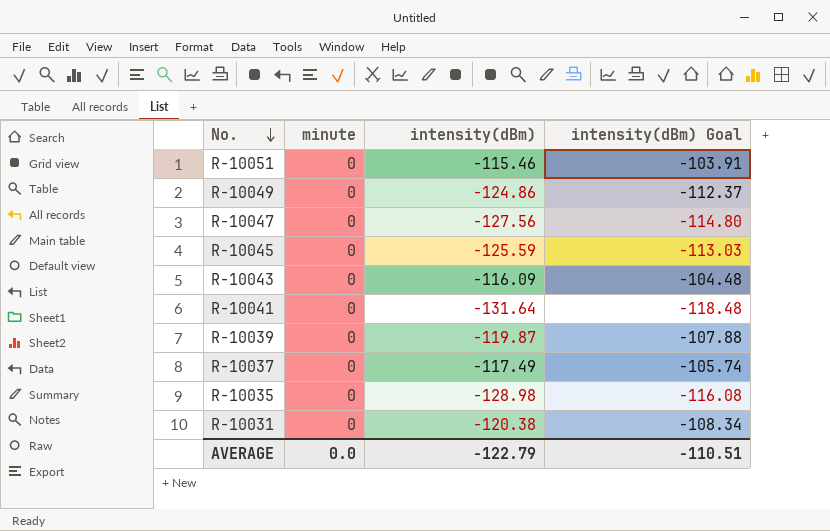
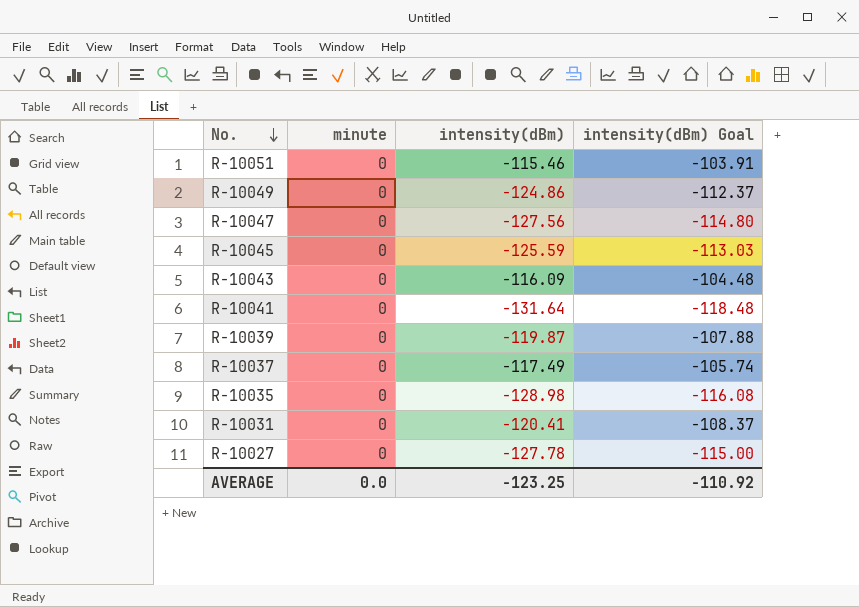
R-10031 | intensity(dBm): -120.38 -> -120.41
R-10031 | intensity(dBm) Goal: -108.34 -> -108.37
row R-10027: none -> 0 | -127.78 | -115.00
AVERAGE | intensity(dBm): -122.79 -> -123.25
AVERAGE | intensity(dBm) Goal: -110.51 -> -110.92

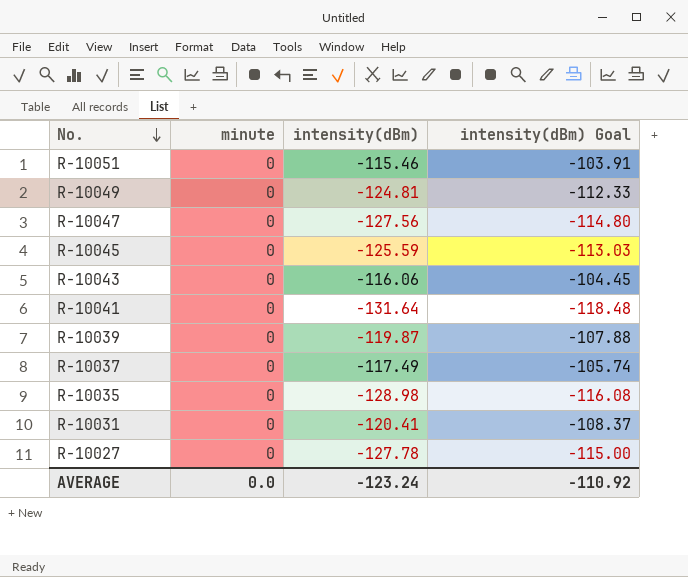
R-10049 | intensity(dBm): -124.86 -> -124.81
R-10049 | intensity(dBm) Goal: -112.37 -> -112.33
R-10043 | intensity(dBm): -116.09 -> -116.06
R-10043 | intensity(dBm) Goal: -104.48 -> -104.45
AVERAGE | intensity(dBm): -123.25 -> -123.24

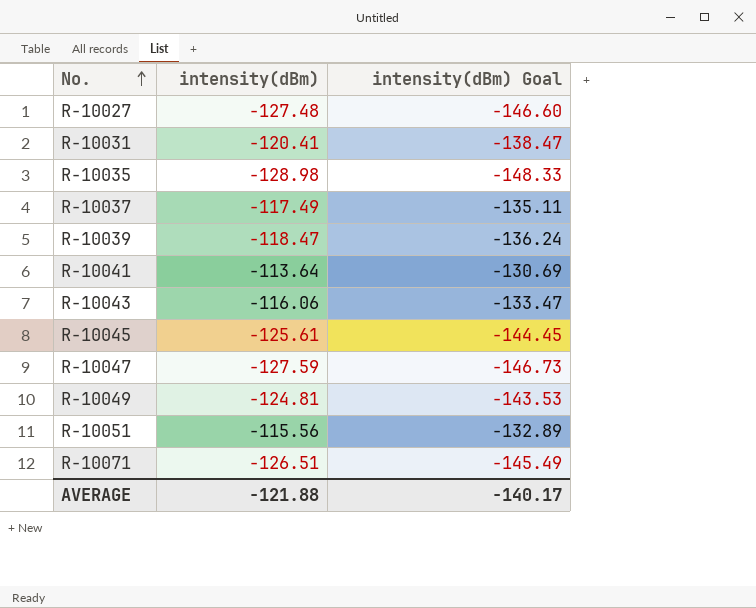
row order: No. descending -> No. ascending
column minute | position: 2 -> none
column intensity(dBm) Goal | formula: [intensity(dBm)] * 0.9 -> [intensity(dBm)] * 1.15
R-10027 | intensity(dBm): -127.78 -> -127.48
R-10039 | intensity(dBm): -119.87 -> -118.47
R-10041 | intensity(dBm): -131.64 -> -113.64
R-10045 | intensity(dBm): -125.59 -> -125.61
R-10047 | intensity(dBm): -127.56 -> -127.59
R-10051 | intensity(dBm): -115.46 -> -115.56
row R-10071: none -> -126.51 | -145.49
AVERAGE | intensity(dBm): -123.24 -> -121.88
AVERAGE | intensity(dBm) Goal: -110.92 -> -140.17

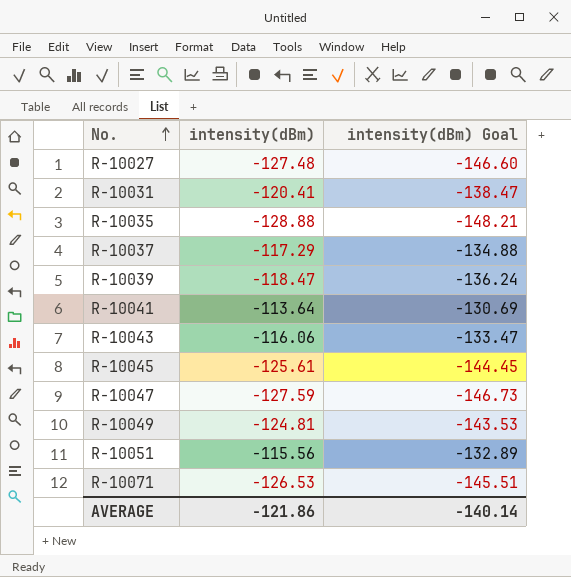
R-10035 | intensity(dBm): -128.98 -> -128.88
R-10035 | intensity(dBm) Goal: -148.33 -> -148.21
R-10037 | intensity(dBm): -117.49 -> -117.29
R-10037 | intensity(dBm) Goal: -135.11 -> -134.88
R-10071 | intensity(dBm): -126.51 -> -126.53
R-10071 | intensity(dBm) Goal: -145.49 -> -145.51
AVERAGE | intensity(dBm): -121.88 -> -121.86
AVERAGE | intensity(dBm) Goal: -140.17 -> -140.14

